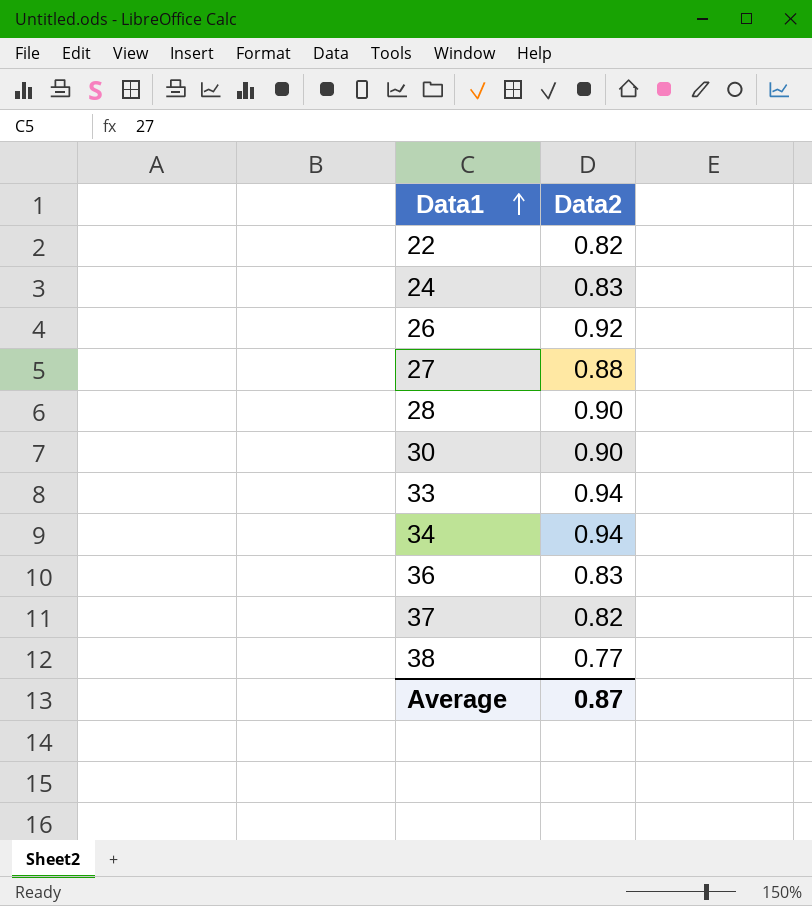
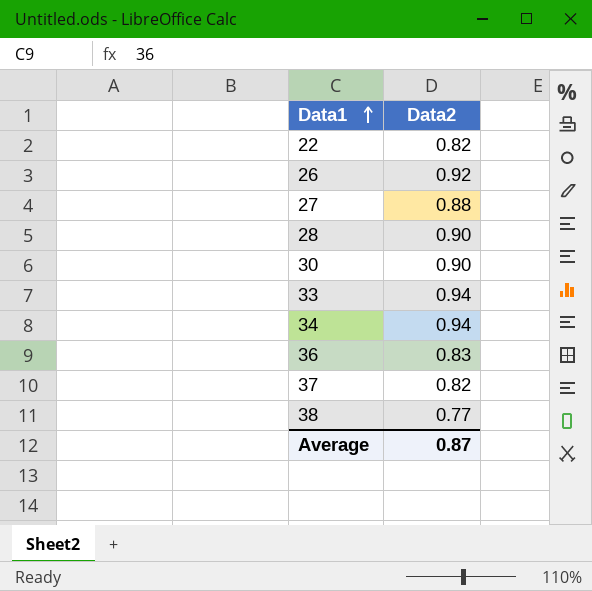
row 24: 0.83 -> none

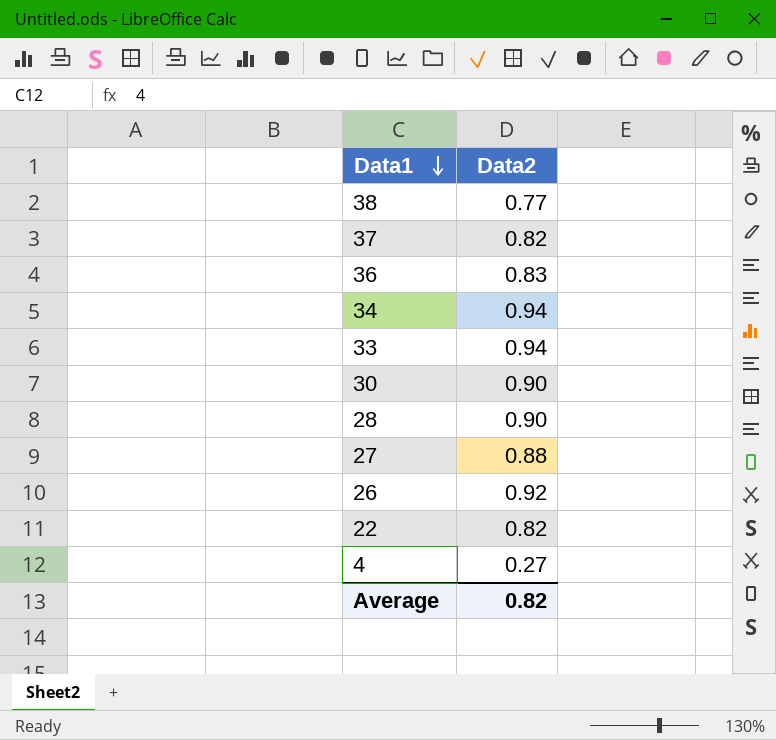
row order: Data1 ascending -> Data1 descending
row 4: none -> 0.27
Average | Data2: 0.87 -> 0.82

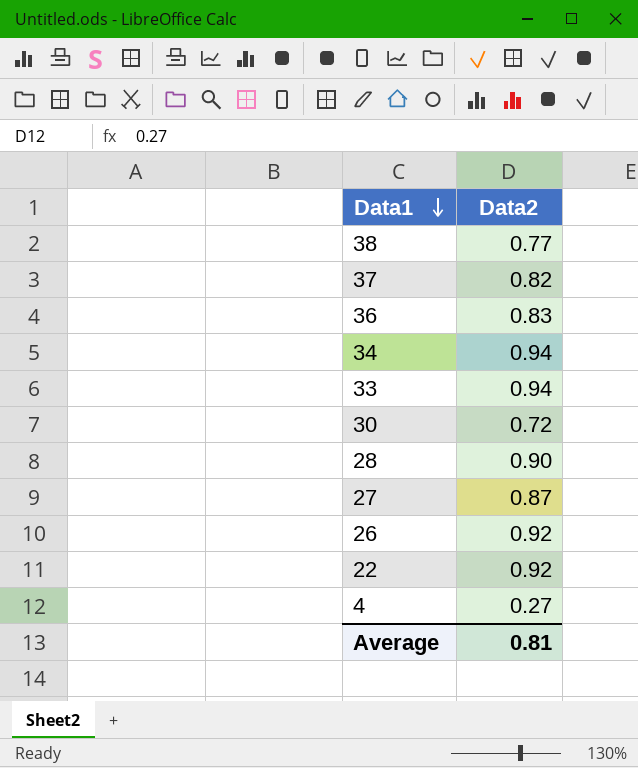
30 | Data2: 0.90 -> 0.72
27 | Data2: 0.88 -> 0.87
22 | Data2: 0.82 -> 0.92
Average | Data2: 0.82 -> 0.81

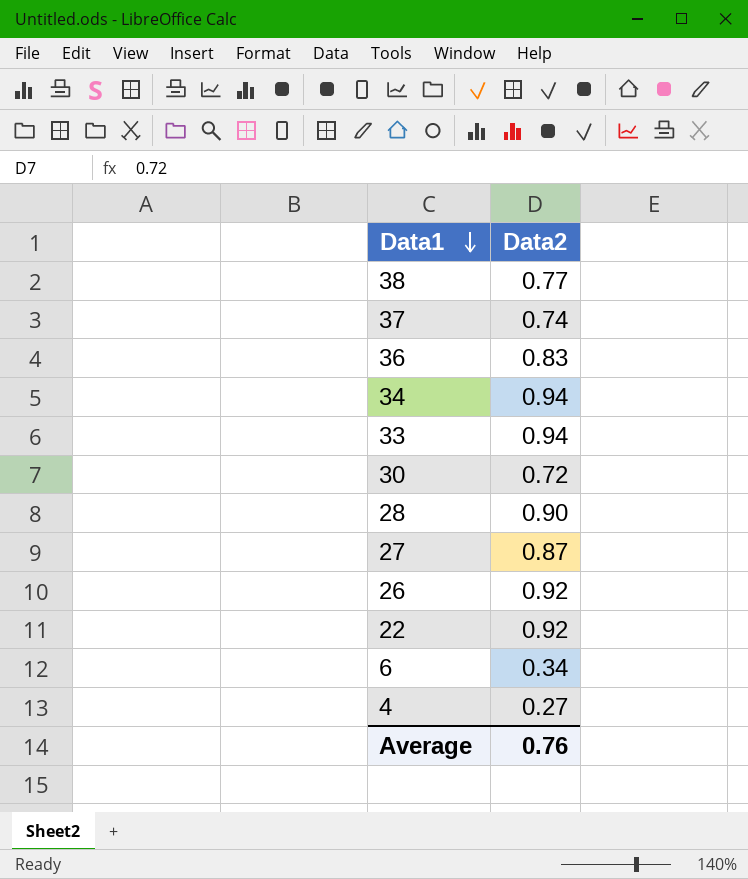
37 | Data2: 0.82 -> 0.74
row 6: none -> 0.34
Average | Data2: 0.81 -> 0.76

